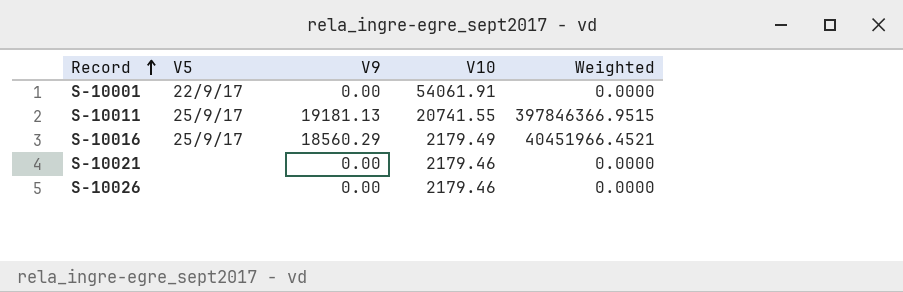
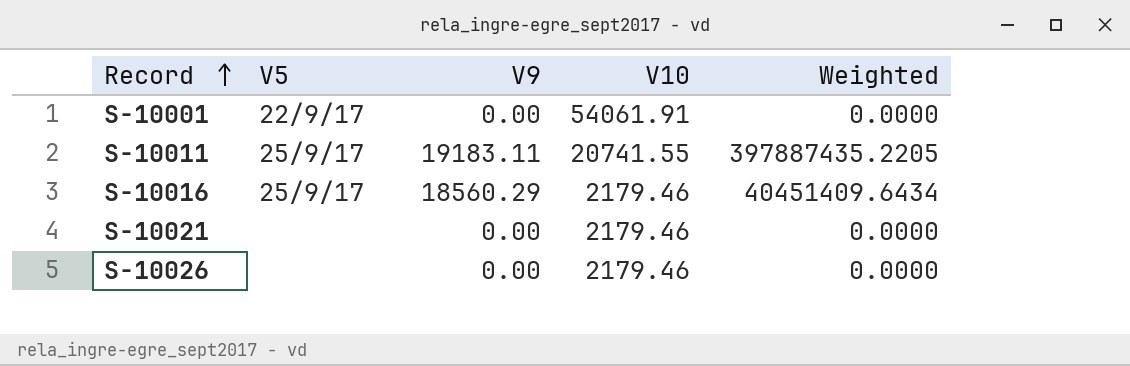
S-10011 | V9: 19181.13 -> 19183.11
S-10011 | Weighted: 397846366.9515 -> 397887435.2205
S-10016 | V10: 2179.49 -> 2179.46
S-10016 | Weighted: 40451966.4521 -> 40451409.6434

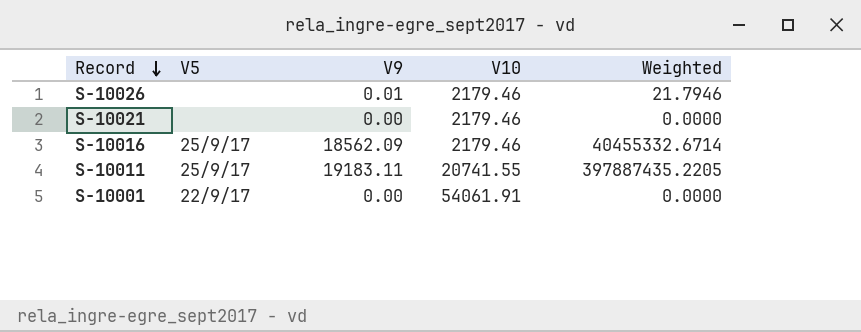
row order: Record ascending -> Record descending
S-10026 | V9: 0.00 -> 0.01
S-10026 | Weighted: 0.0000 -> 21.7946
S-10016 | V9: 18560.29 -> 18562.09
S-10016 | Weighted: 40451409.6434 -> 40455332.6714

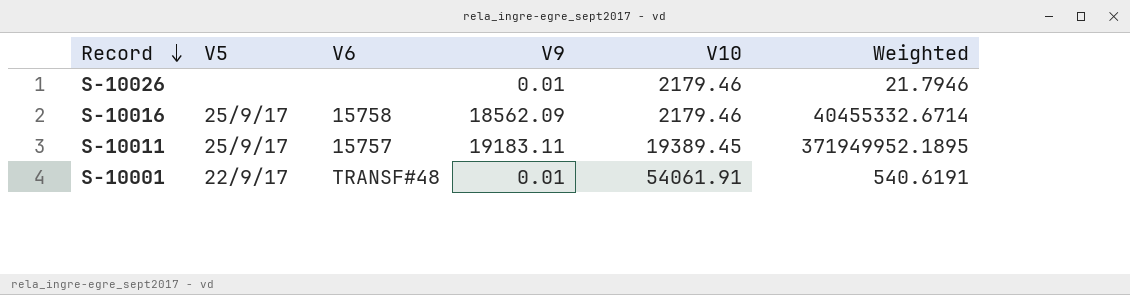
column V6 | position: none -> 3
row S-10021: none | 0.00 | 2179.46 | 0.0000 -> none
S-10011 | V10: 20741.55 -> 19389.45
S-10011 | Weighted: 397887435.2205 -> 371949952.1895
S-10001 | V9: 0.00 -> 0.01
S-10001 | Weighted: 0.0000 -> 540.6191

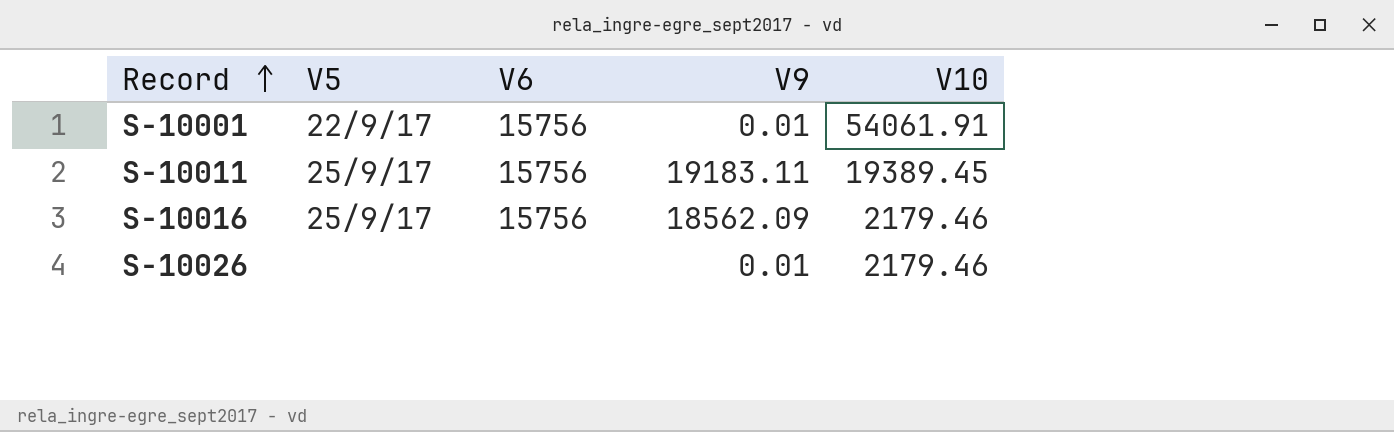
row order: Record descending -> Record ascending
column Weighted | formula: [V9] * [V10] -> none
S-10001 | V6: TRANSF#48 -> 15756
S-10011 | V6: 15757 -> 15756
S-10016 | V6: 15758 -> 15756

